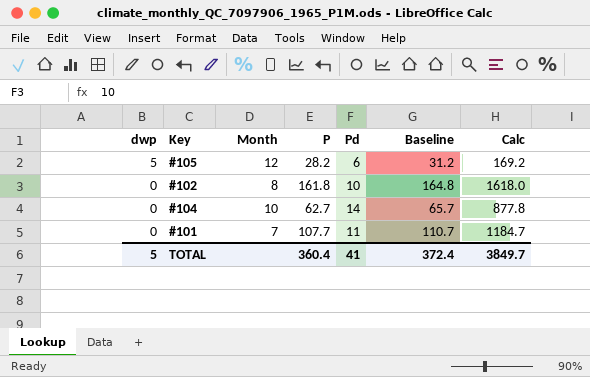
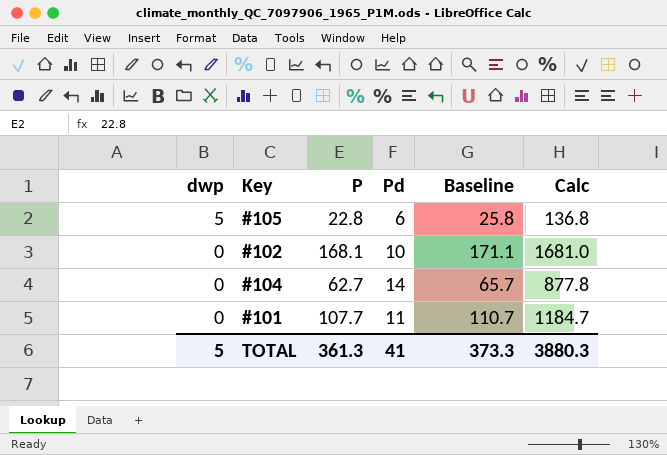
column Month | position: 3 -> none
#105 | P: 28.2 -> 22.8
#105 | Baseline: 31.2 -> 25.8
#105 | Calc: 169.2 -> 136.8
#102 | P: 161.8 -> 168.1
#102 | Baseline: 164.8 -> 171.1
#102 | Calc: 1618.0 -> 1681.0
TOTAL | P: 360.4 -> 361.3
TOTAL | Baseline: 372.4 -> 373.3
TOTAL | Calc: 3849.7 -> 3880.3

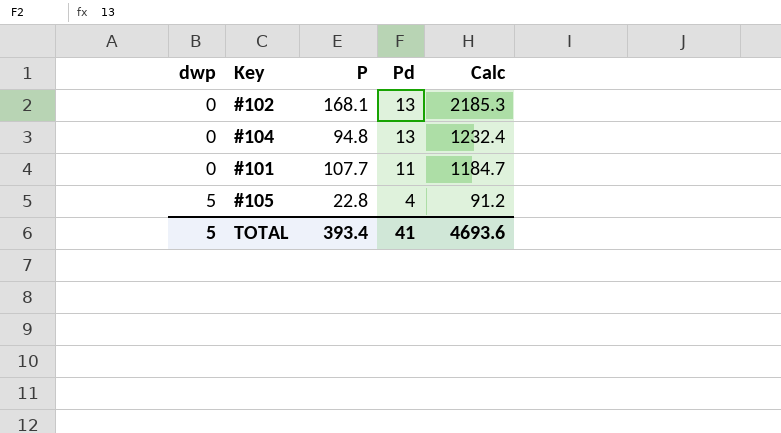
row order: dwp descending -> dwp ascending
column Baseline | formula: [P] + 3 -> none
#102 | Pd: 10 -> 13
#102 | Calc: 1681.0 -> 2185.3
#104 | P: 62.7 -> 94.8
#104 | Pd: 14 -> 13
#104 | Calc: 877.8 -> 1232.4
#105 | Pd: 6 -> 4
#105 | Calc: 136.8 -> 91.2
TOTAL | P: 361.3 -> 393.4
TOTAL | Calc: 3880.3 -> 4693.6

